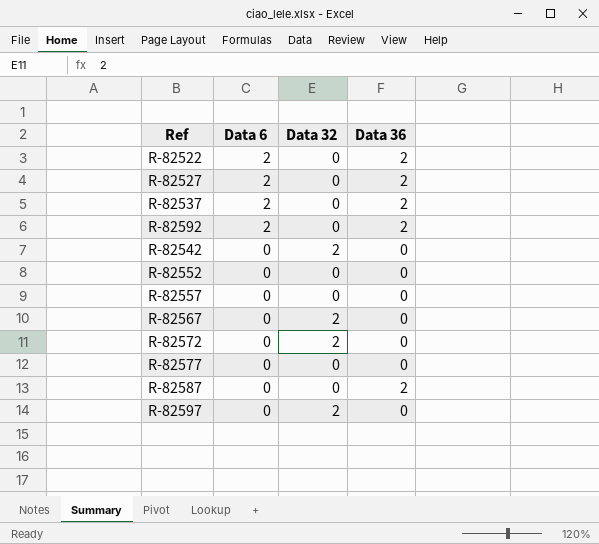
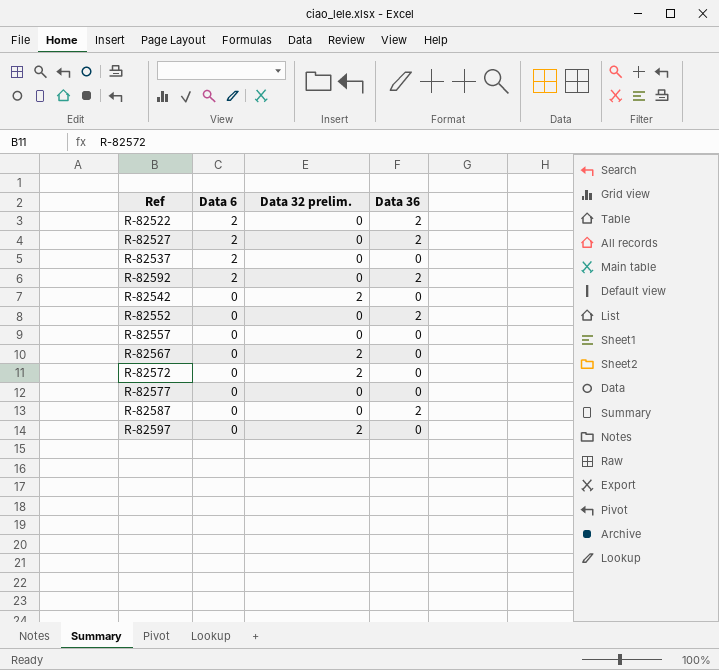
column name: Data 32 -> Data 32 prelim.
R-82537 | Data 36: 2 -> 0
R-82552 | Data 36: 0 -> 2

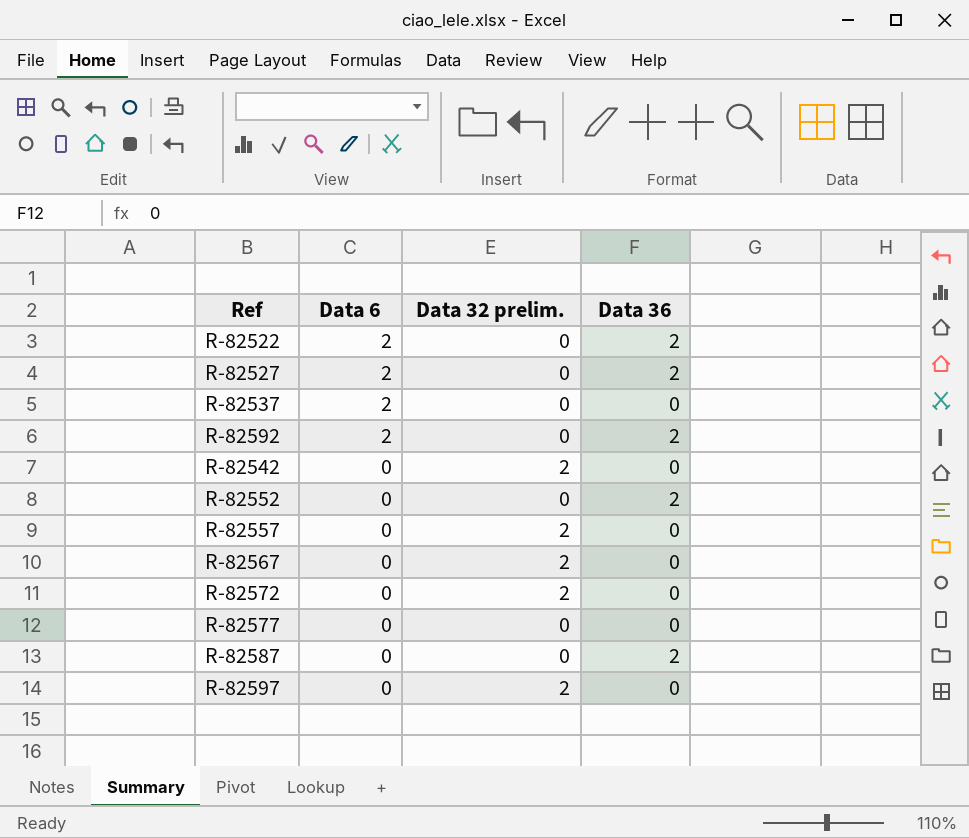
R-82557 | Data 32 prelim.: 0 -> 2

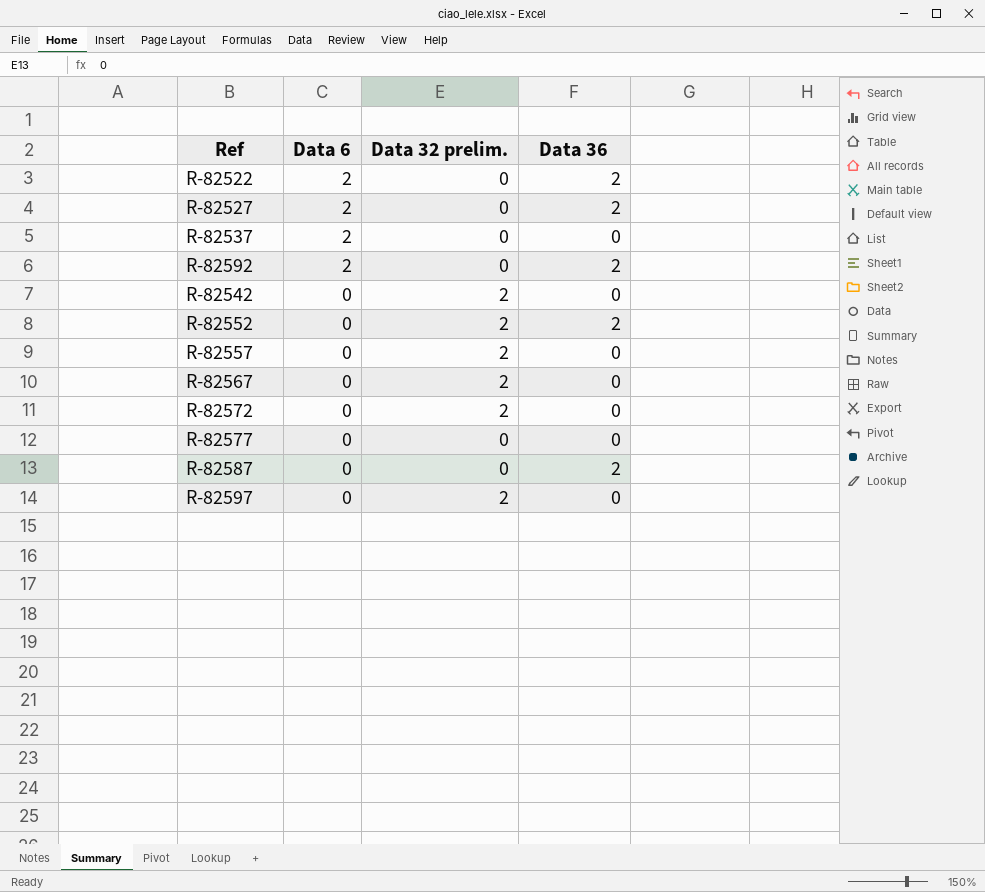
R-82552 | Data 32 prelim.: 0 -> 2

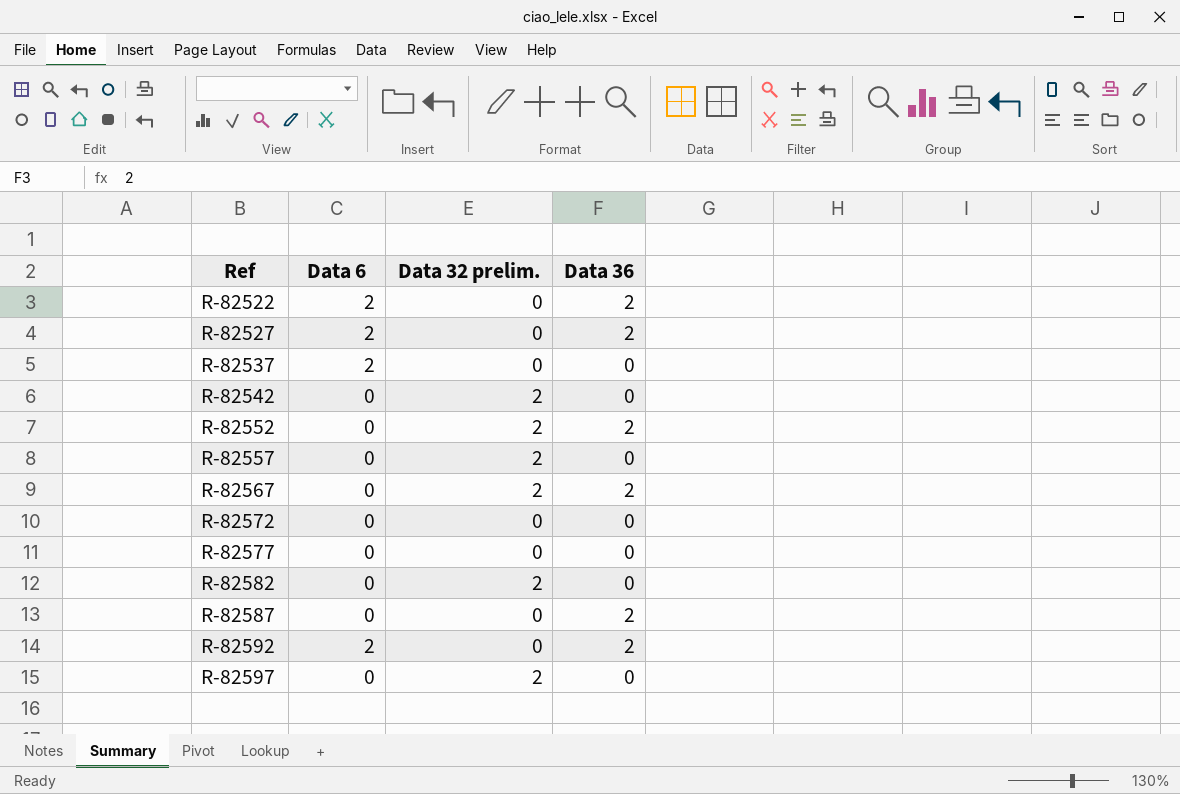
row order: Data 6 descending -> Ref ascending
R-82567 | Data 36: 0 -> 2
R-82572 | Data 32 prelim.: 2 -> 0
row R-82582: none -> 0 | 2 | 0

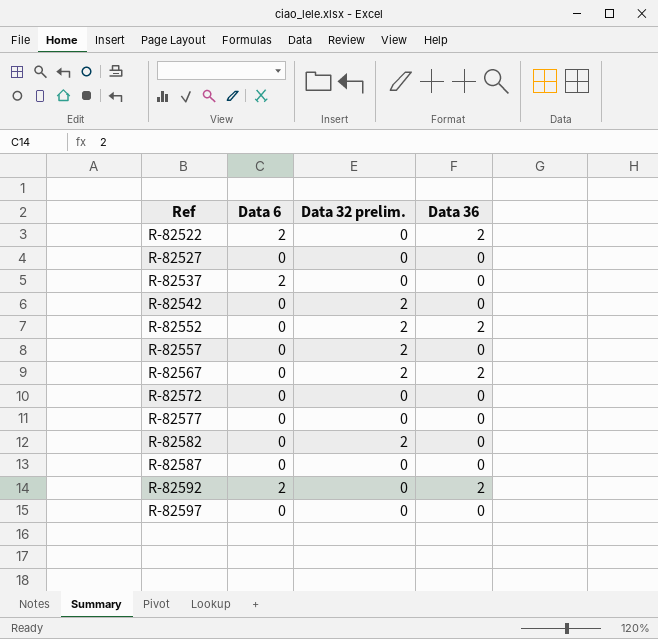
R-82527 | Data 6: 2 -> 0
R-82527 | Data 36: 2 -> 0
R-82587 | Data 36: 2 -> 0
R-82597 | Data 32 prelim.: 2 -> 0

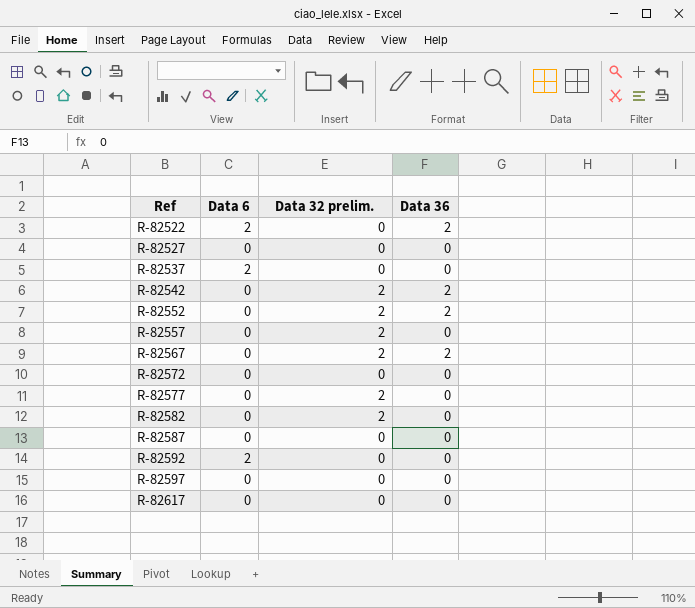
R-82542 | Data 36: 0 -> 2
R-82577 | Data 32 prelim.: 0 -> 2
R-82592 | Data 36: 2 -> 0
row R-82617: none -> 0 | 0 | 0

